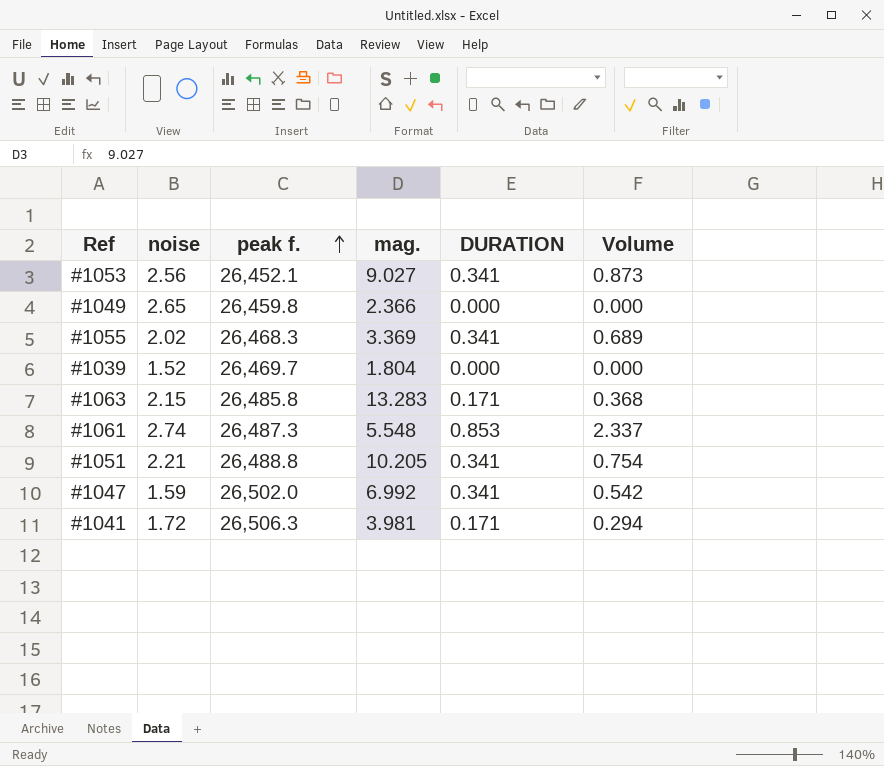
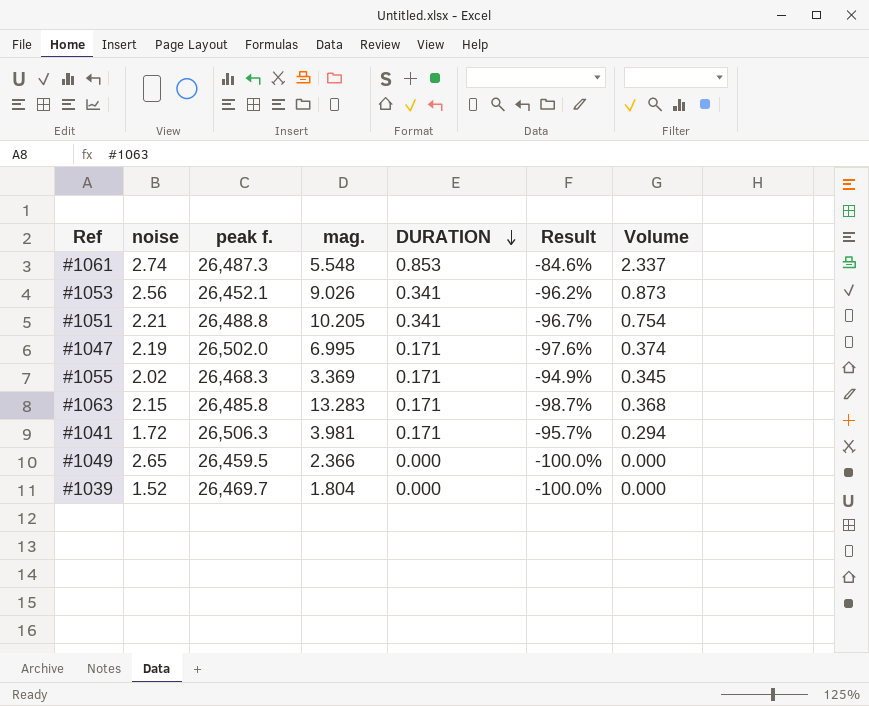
row order: peak f. ascending -> DURATION descending
column Result | formula: none -> ([DURATION] - [mag.]) / [mag.]
#1053 | mag.: 9.027 -> 9.026
#1047 | noise: 1.59 -> 2.19
#1047 | mag.: 6.992 -> 6.995
#1047 | DURATION: 0.341 -> 0.171
#1047 | Volume: 0.542 -> 0.374
#1055 | DURATION: 0.341 -> 0.171
#1055 | Volume: 0.689 -> 0.345
#1049 | peak f.: 26,459.8 -> 26,459.5

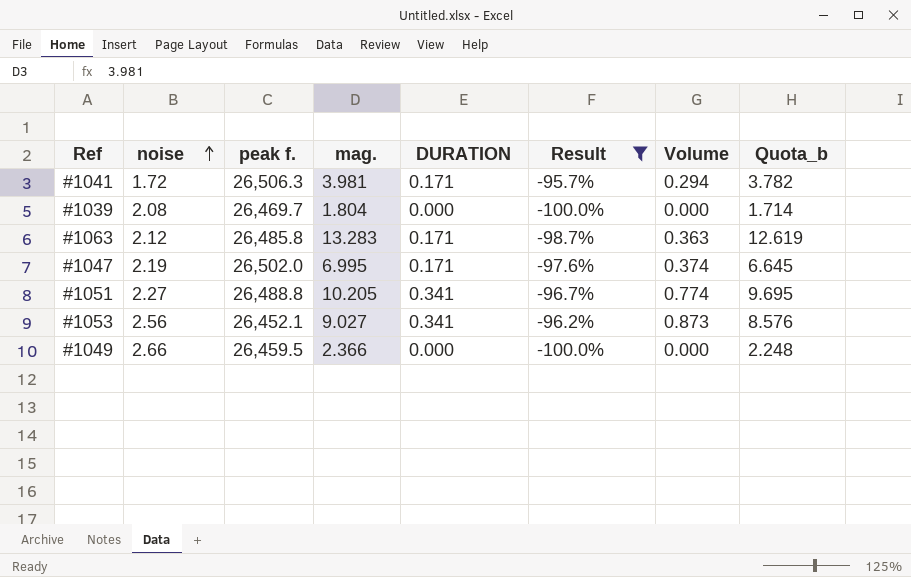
filter: none -> Result <= -95.7%
row order: DURATION descending -> noise ascending
column Quota_b | formula: none -> [mag.] * 0.95
#1039 | noise: 1.52 -> 2.08
#1063 | noise: 2.15 -> 2.12
#1063 | Volume: 0.368 -> 0.363
#1051 | noise: 2.21 -> 2.27
#1051 | Volume: 0.754 -> 0.774
#1053 | mag.: 9.026 -> 9.027
#1049 | noise: 2.65 -> 2.66

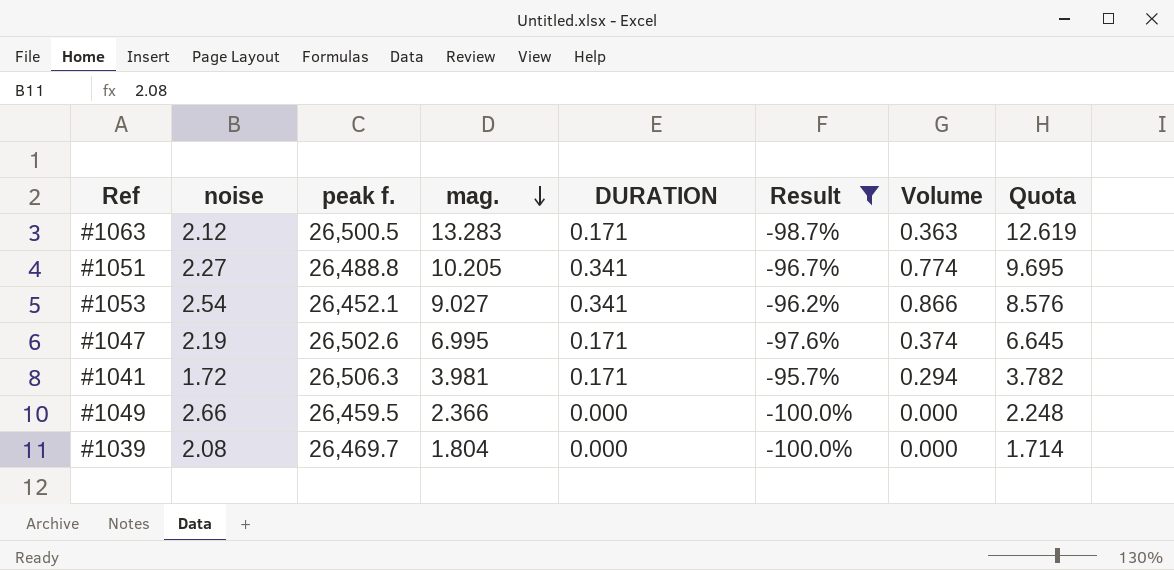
row order: noise ascending -> mag. descending
column name: Quota_b -> Quota
#1063 | peak f.: 26,485.8 -> 26,500.5
#1053 | noise: 2.56 -> 2.54
#1053 | Volume: 0.873 -> 0.866
#1047 | peak f.: 26,502.0 -> 26,502.6

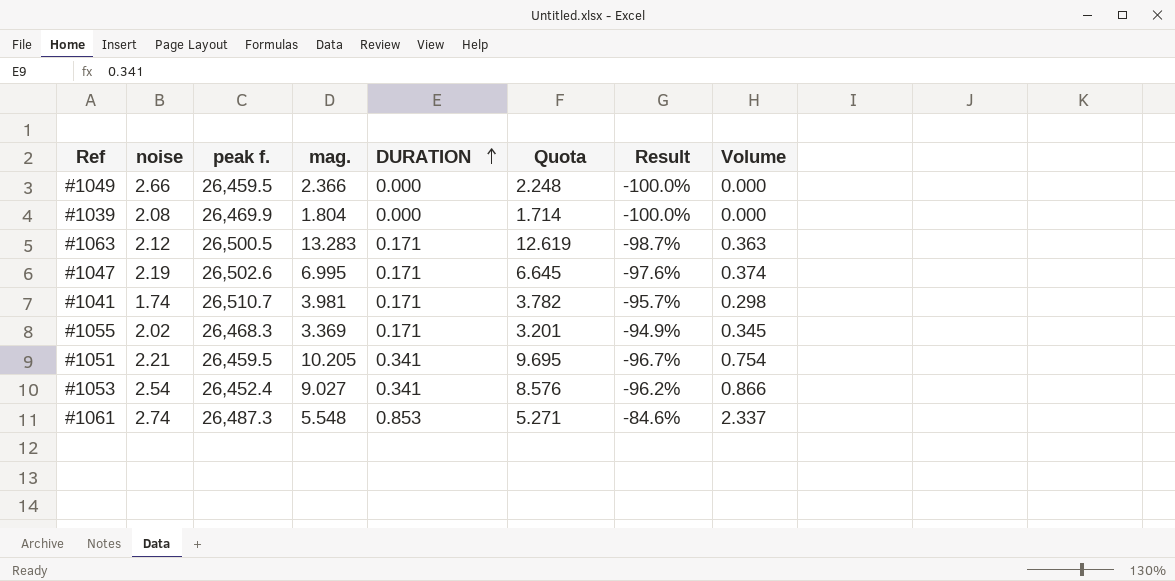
filter: Result <= -95.7% -> none
row order: mag. descending -> DURATION ascending
column Quota | position: 8 -> 6
#1039 | peak f.: 26,469.7 -> 26,469.9
#1041 | noise: 1.72 -> 1.74
#1041 | peak f.: 26,506.3 -> 26,510.7
#1041 | Volume: 0.294 -> 0.298
#1051 | noise: 2.27 -> 2.21
#1051 | peak f.: 26,488.8 -> 26,459.5
#1051 | Volume: 0.774 -> 0.754
#1053 | peak f.: 26,452.1 -> 26,452.4

